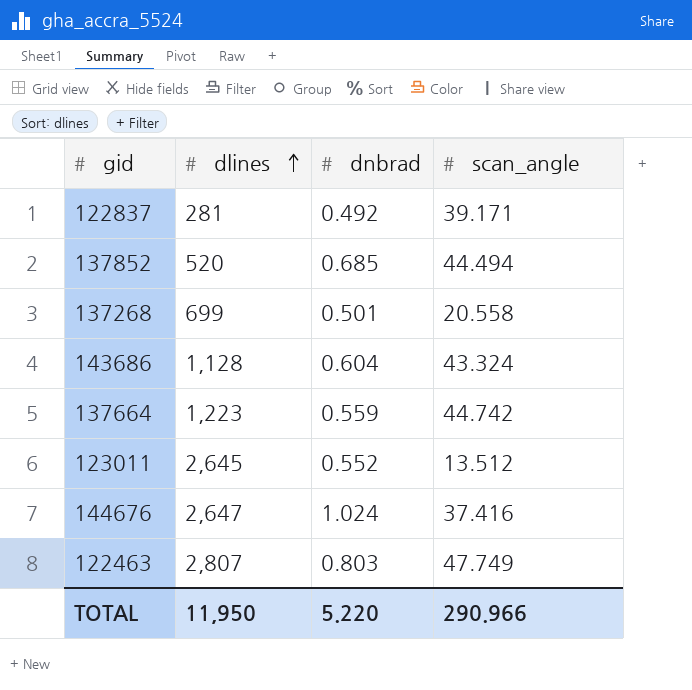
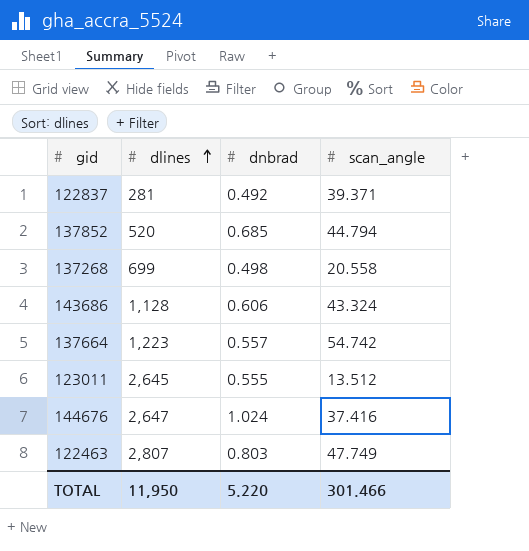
122837 | scan_angle: 39.171 -> 39.371
137852 | scan_angle: 44.494 -> 44.794
137268 | dnbrad: 0.501 -> 0.498
143686 | dnbrad: 0.604 -> 0.606
137664 | dnbrad: 0.559 -> 0.557
137664 | scan_angle: 44.742 -> 54.742
123011 | dnbrad: 0.552 -> 0.555
TOTAL | scan_angle: 290.966 -> 301.466

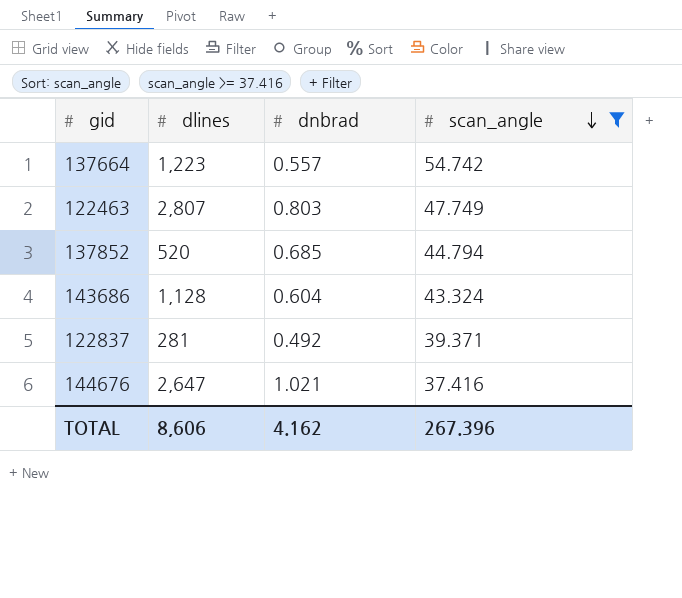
filter: none -> scan_angle >= 37.416
row order: dlines ascending -> scan_angle descending
143686 | dnbrad: 0.606 -> 0.604
144676 | dnbrad: 1.024 -> 1.021
TOTAL | dlines: 11,950 -> 8,606
TOTAL | dnbrad: 5.220 -> 4.162
TOTAL | scan_angle: 301.466 -> 267.396

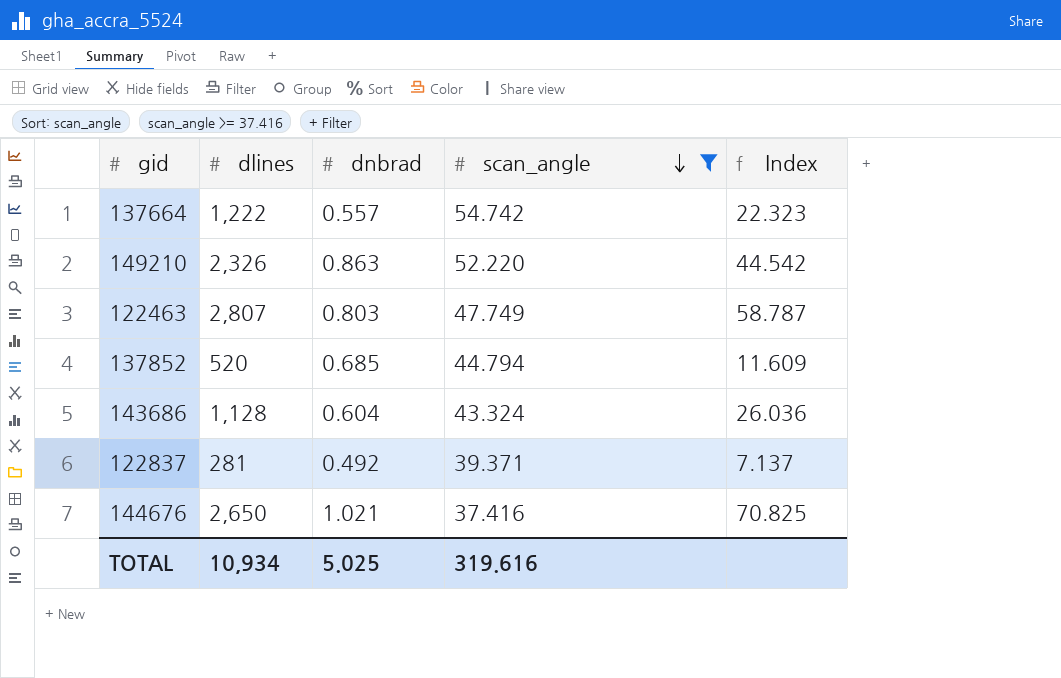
column Index | formula: none -> [dlines] / [scan_angle]
137664 | dlines: 1,223 -> 1,222
row 149210: none -> 2,326 | 0.863 | 52.220 | 44.542
144676 | dlines: 2,647 -> 2,650
TOTAL | dlines: 8,606 -> 10,934
TOTAL | dnbrad: 4.162 -> 5.025
TOTAL | scan_angle: 267.396 -> 319.616

